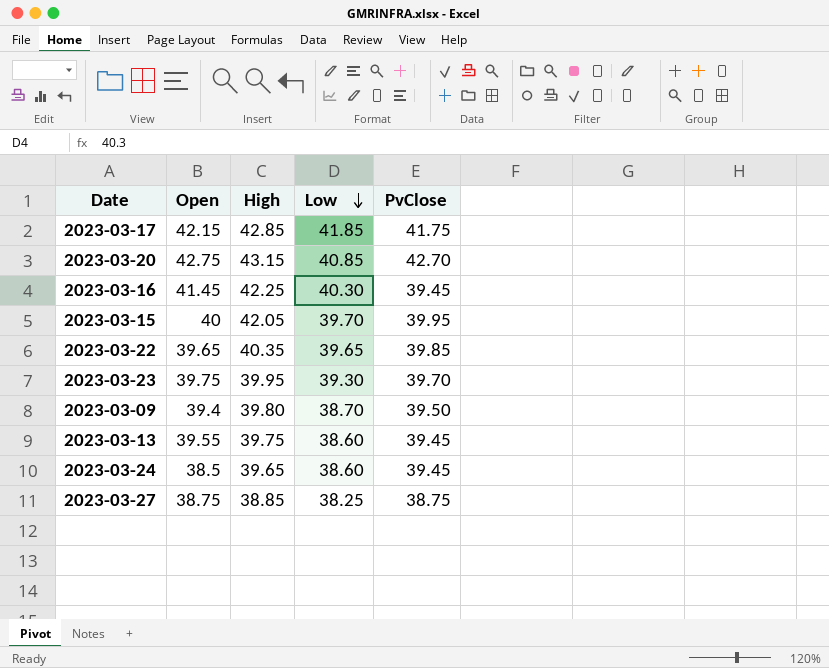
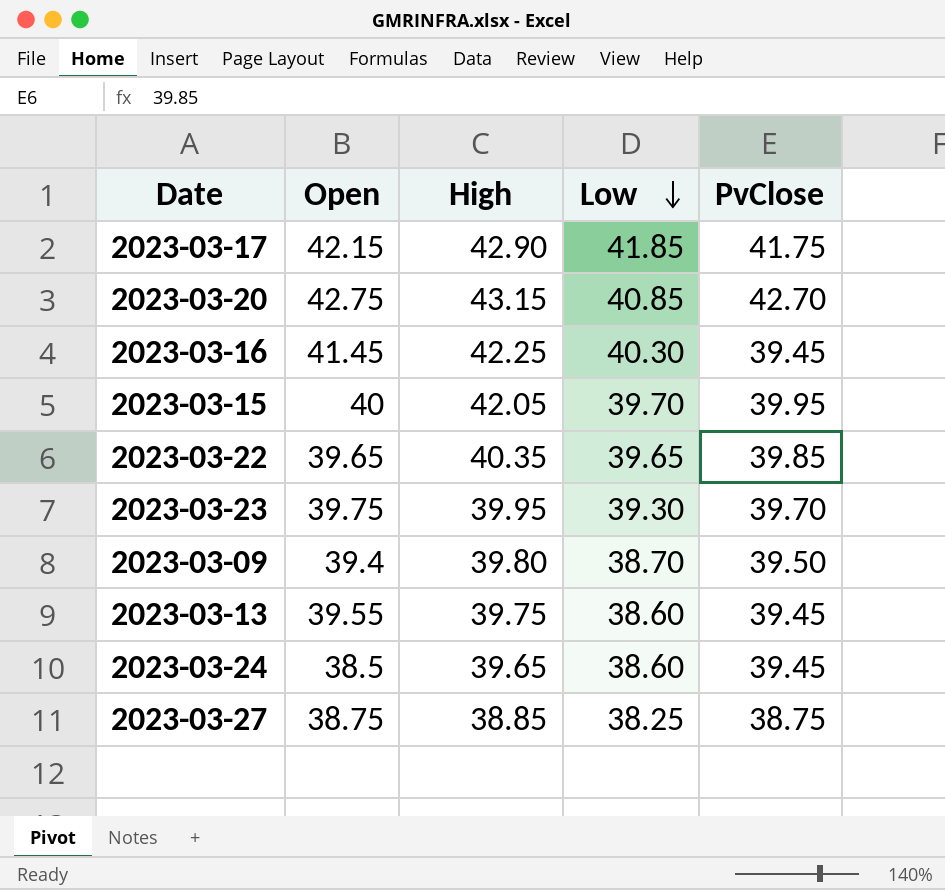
2023-03-17 | High: 42.85 -> 42.90

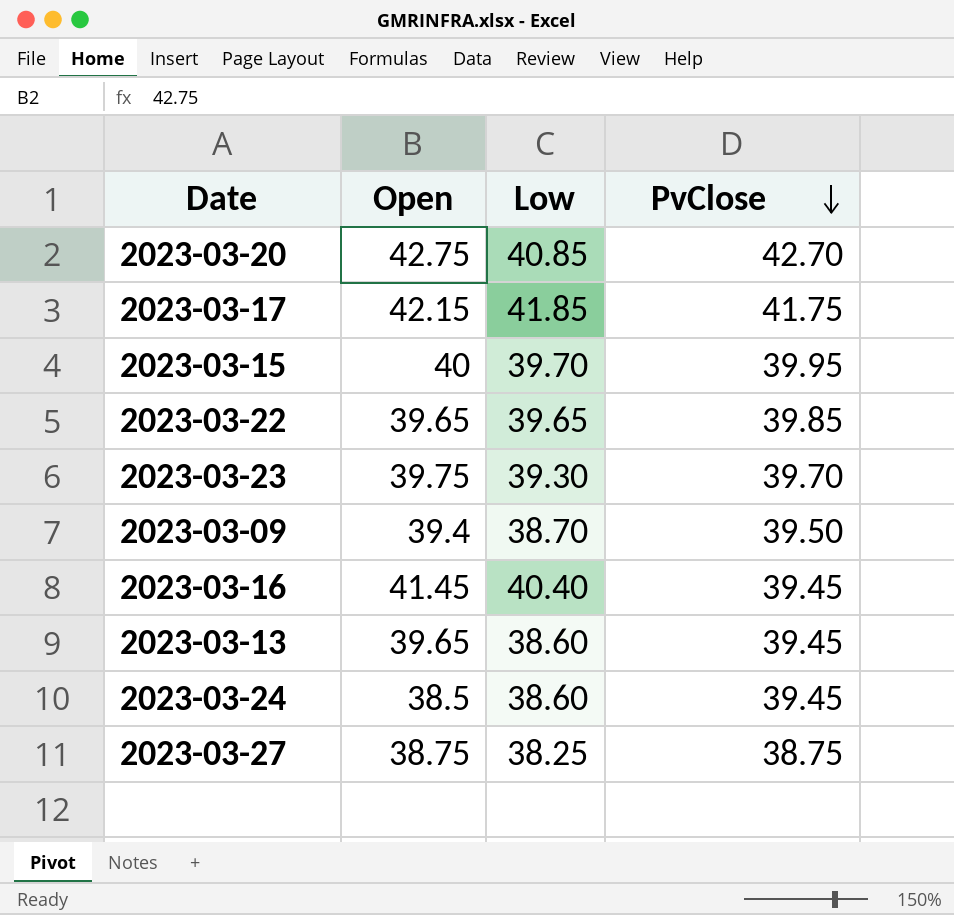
row order: Low descending -> PvClose descending
column High | position: 3 -> none
2023-03-16 | Low: 40.30 -> 40.40
2023-03-13 | Open: 39.55 -> 39.65

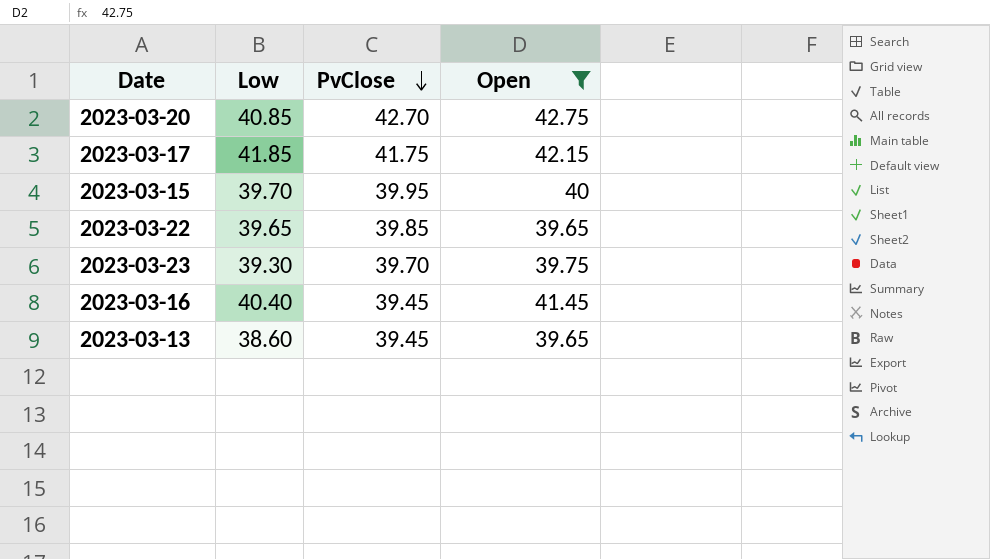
filter: none -> Open >= 39.65
column Open | position: 2 -> 4

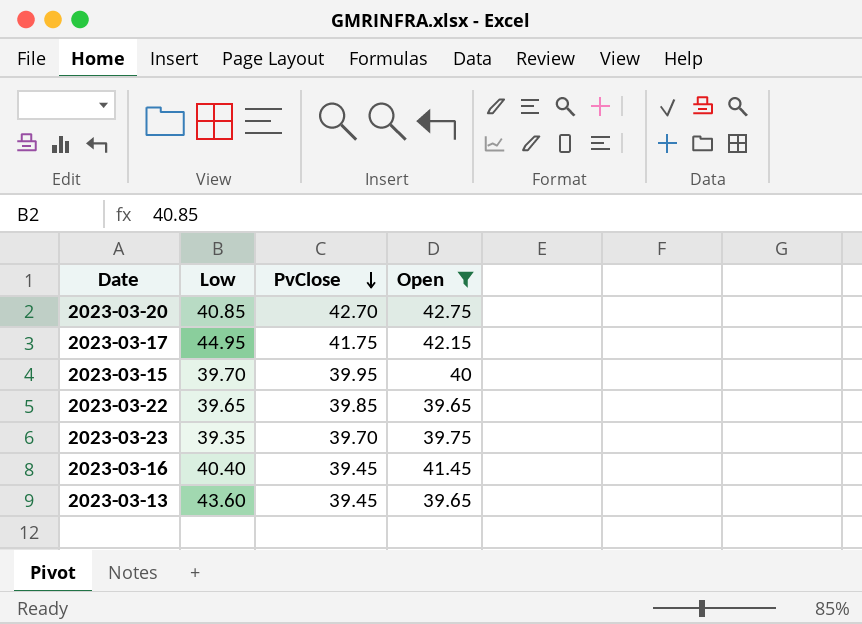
2023-03-17 | Low: 41.85 -> 44.95
2023-03-23 | Low: 39.30 -> 39.35
2023-03-13 | Low: 38.60 -> 43.60

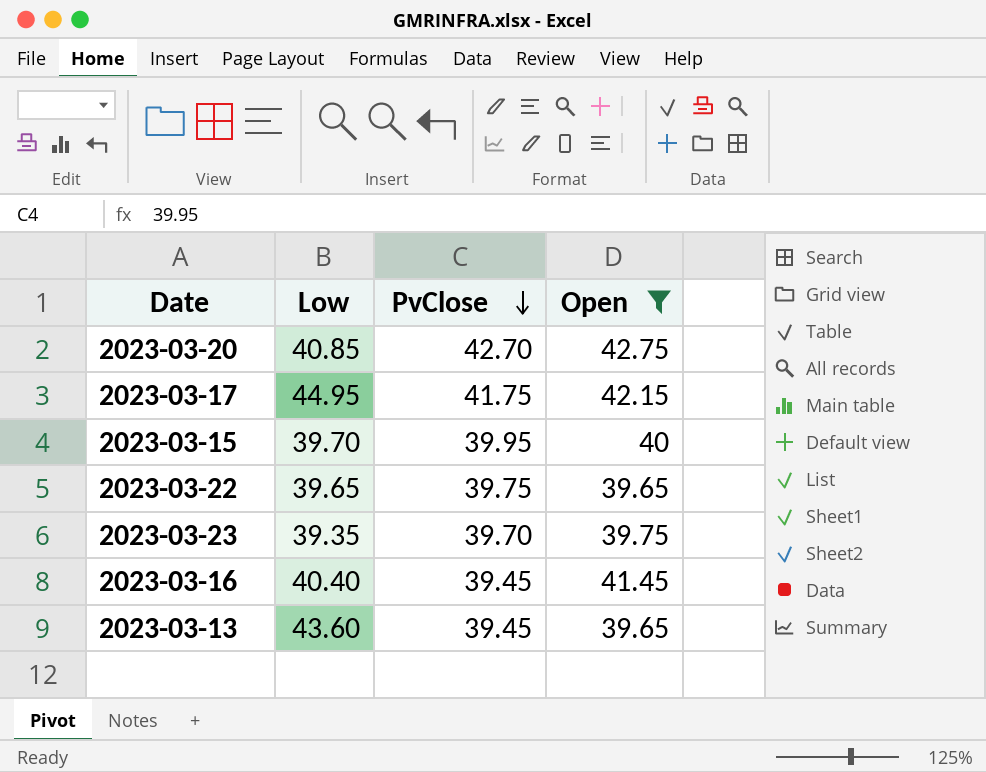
2023-03-22 | PvClose: 39.85 -> 39.75

